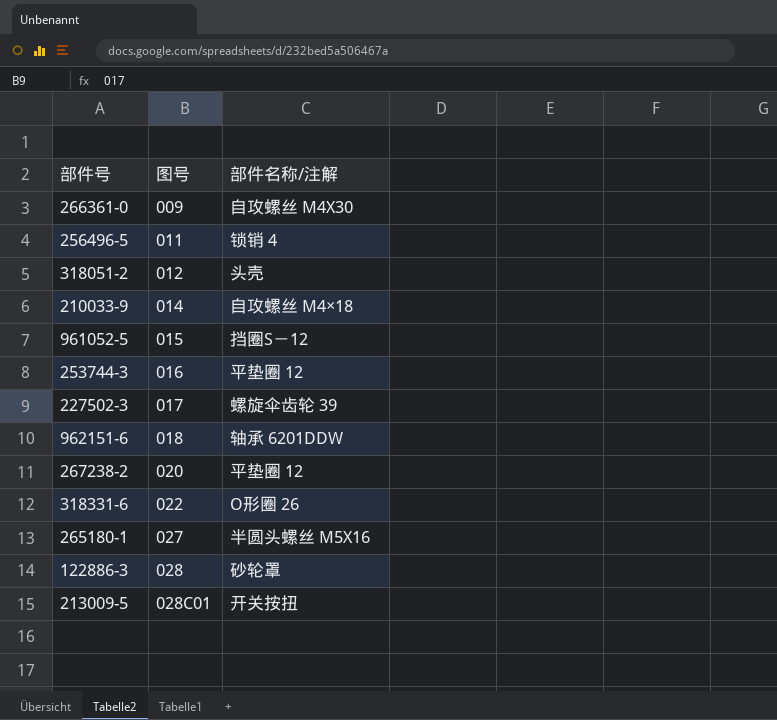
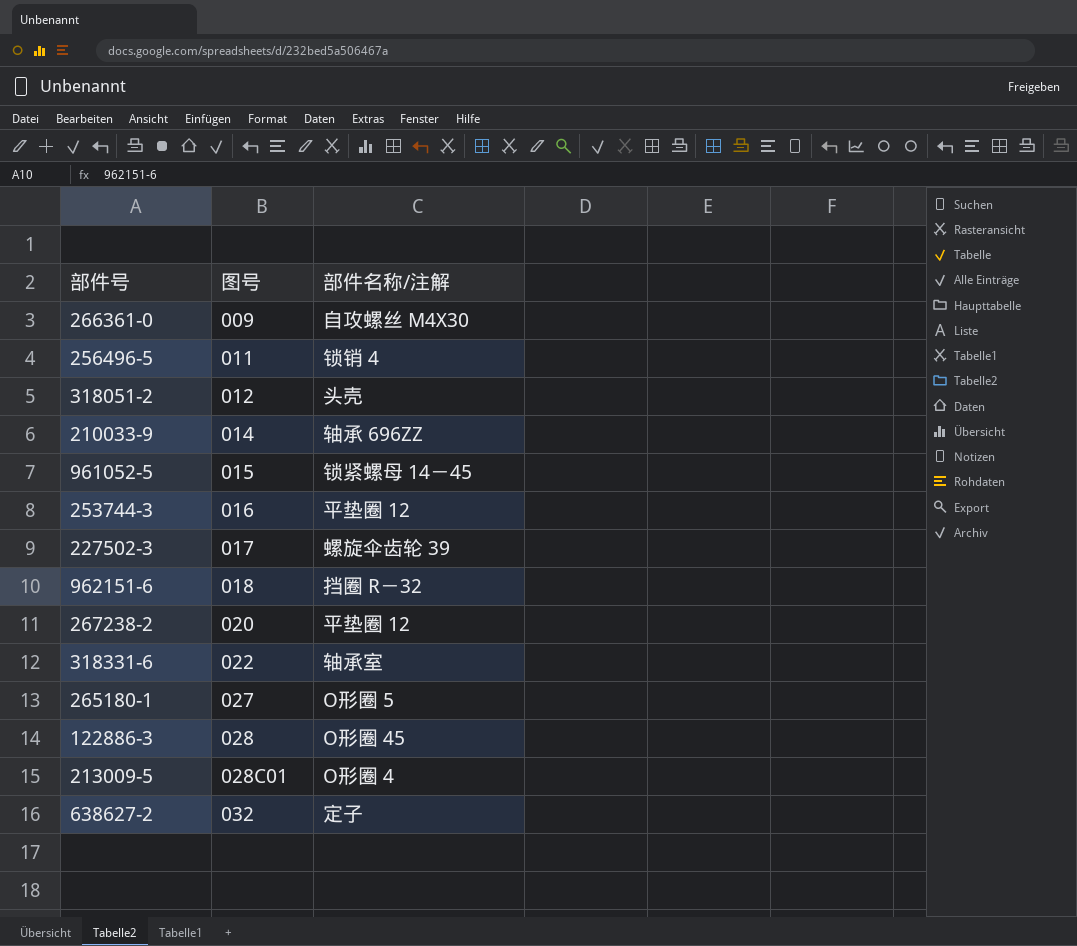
210033-9 | 部件名称/注解: 自攻螺丝 M4×18 -> 轴承 696ZZ
961052-5 | 部件名称/注解: 挡圈S－12 -> 锁紧螺母 14－45
962151-6 | 部件名称/注解: 轴承 6201DDW -> 挡圈 R－32
318331-6 | 部件名称/注解: O形圈 26 -> 轴承室
265180-1 | 部件名称/注解: 半圆头螺丝 M5X16 -> O形圈 5
122886-3 | 部件名称/注解: 砂轮罩 -> O形圈 45
213009-5 | 部件名称/注解: 开关按扭 -> O形圈 4
row 638627-2: none -> 032 | 定子

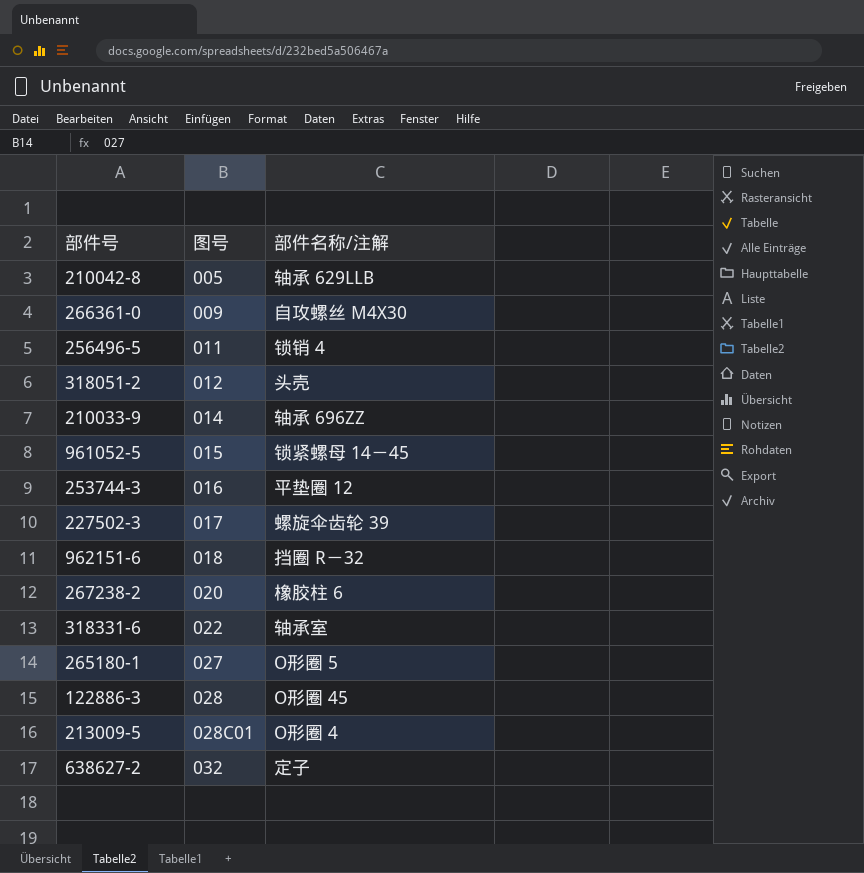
row 210042-8: none -> 005 | 轴承 629LLB
267238-2 | 部件名称/注解: 平垫圈 12 -> 橡胶柱 6

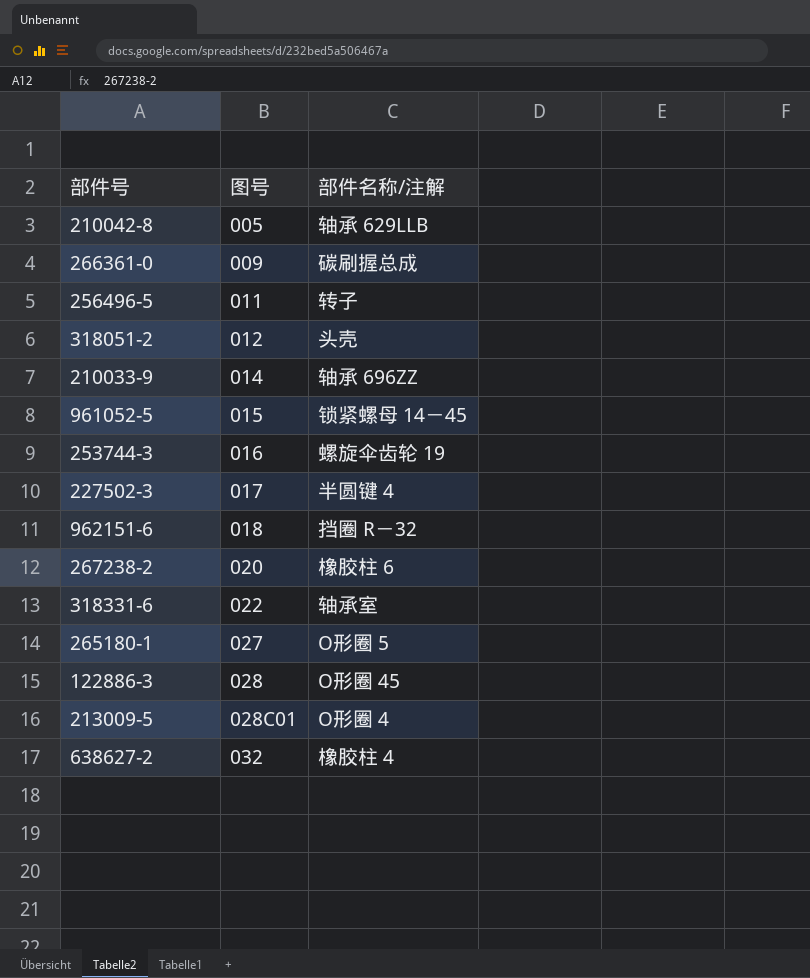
266361-0 | 部件名称/注解: 自攻螺丝 M4X30 -> 碳刷握总成
256496-5 | 部件名称/注解: 锁销 4 -> 转子
253744-3 | 部件名称/注解: 平垫圈 12 -> 螺旋伞齿轮 19
227502-3 | 部件名称/注解: 螺旋伞齿轮 39 -> 半圆键 4
638627-2 | 部件名称/注解: 定子 -> 橡胶柱 4

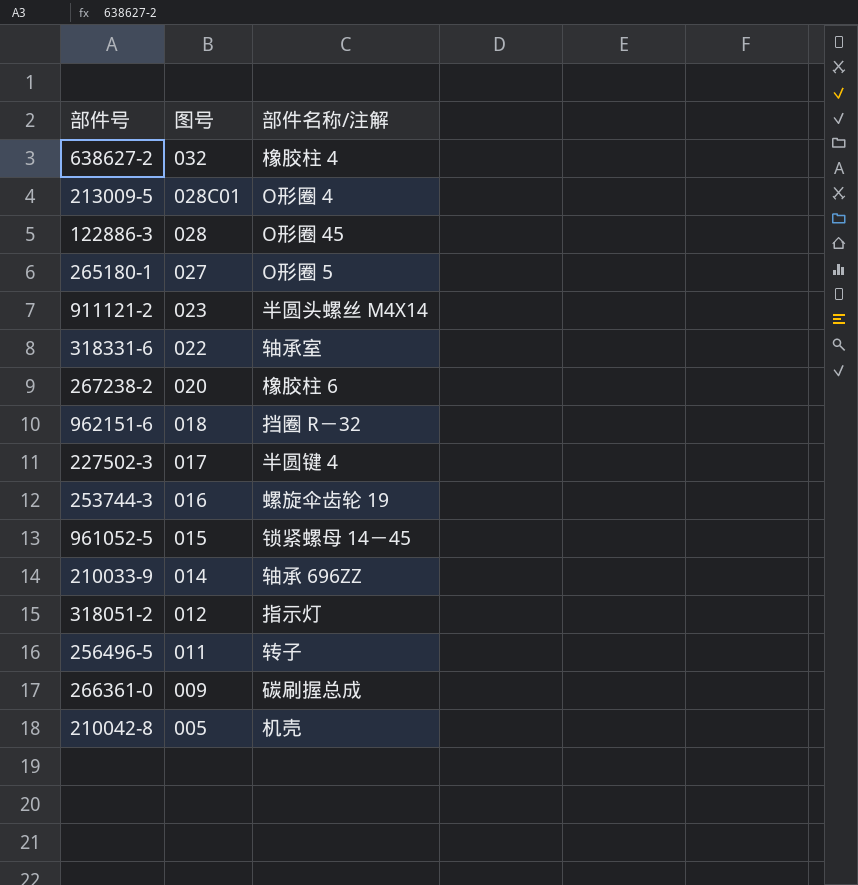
row order: 图号 ascending -> 图号 descending
row 911121-2: none -> 023 | 半圆头螺丝 M4X14
318051-2 | 部件名称/注解: 头壳 -> 指示灯
210042-8 | 部件名称/注解: 轴承 629LLB -> 机壳

